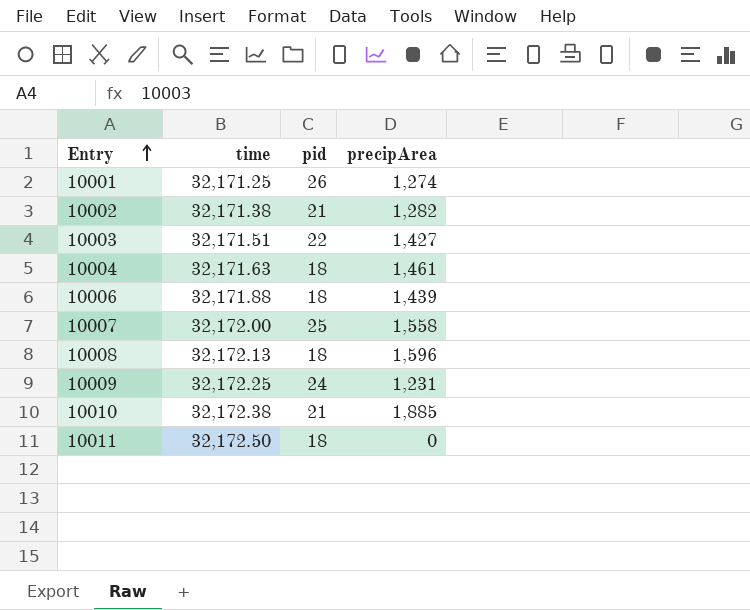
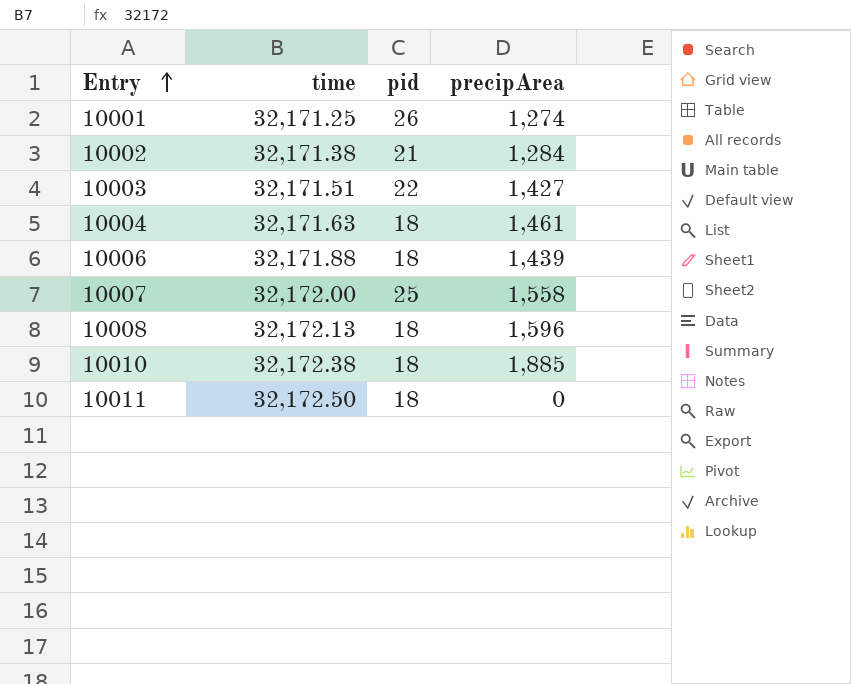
row 10009: 32,172.25 | 24 | 1,231 -> none
10002 | precipArea: 1,282 -> 1,284
10010 | pid: 21 -> 18

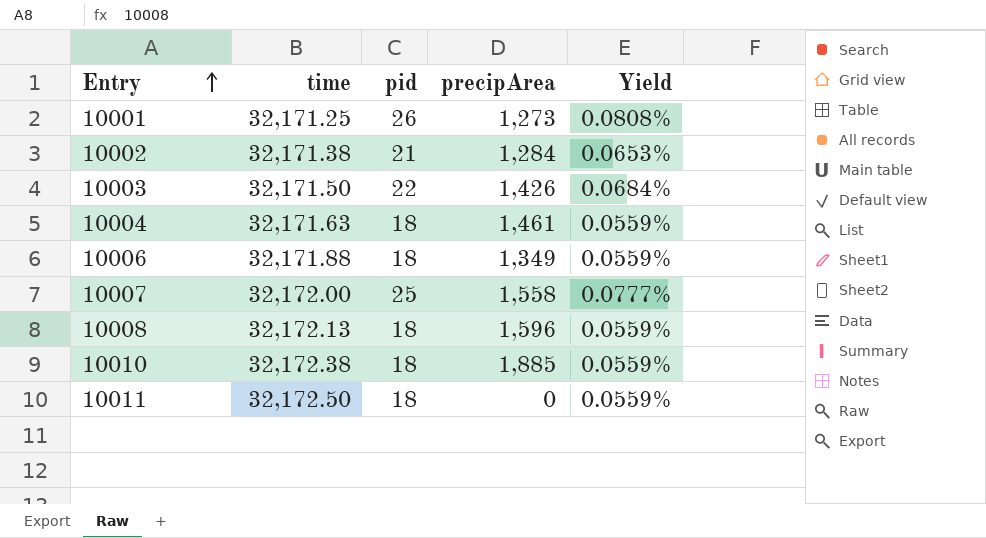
column Yield | formula: none -> [pid] / [time]
10001 | precipArea: 1,274 -> 1,273
10003 | time: 32,171.51 -> 32,171.50
10003 | precipArea: 1,427 -> 1,426
10006 | precipArea: 1,439 -> 1,349

